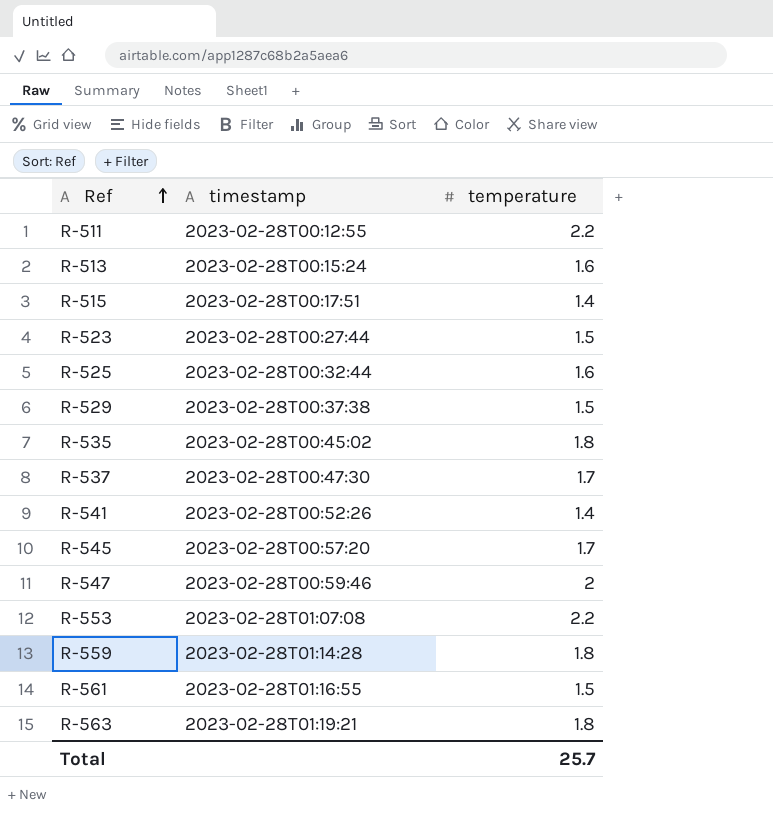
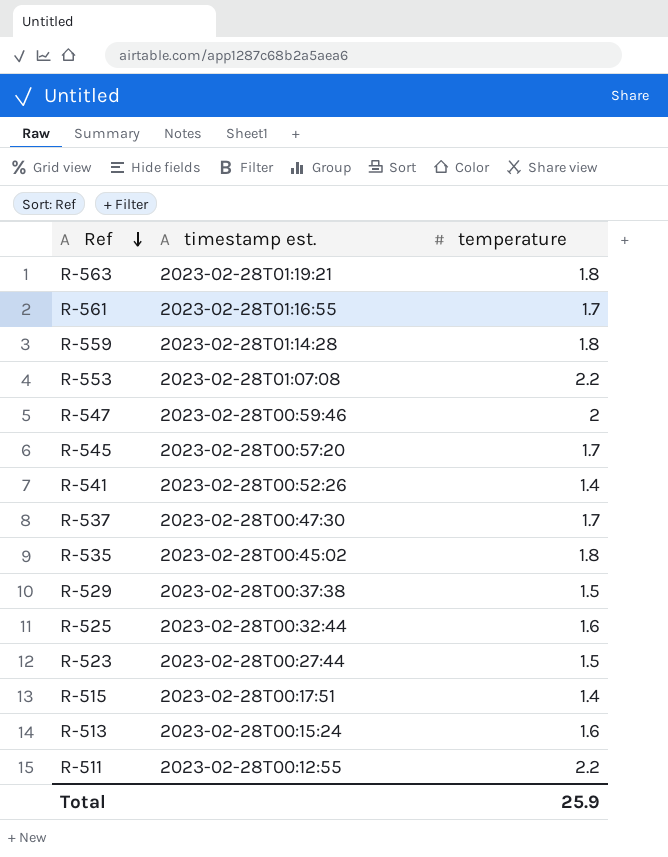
row order: Ref ascending -> Ref descending
column name: timestamp -> timestamp est.
R-561 | temperature: 1.5 -> 1.7
Total | temperature: 25.7 -> 25.9

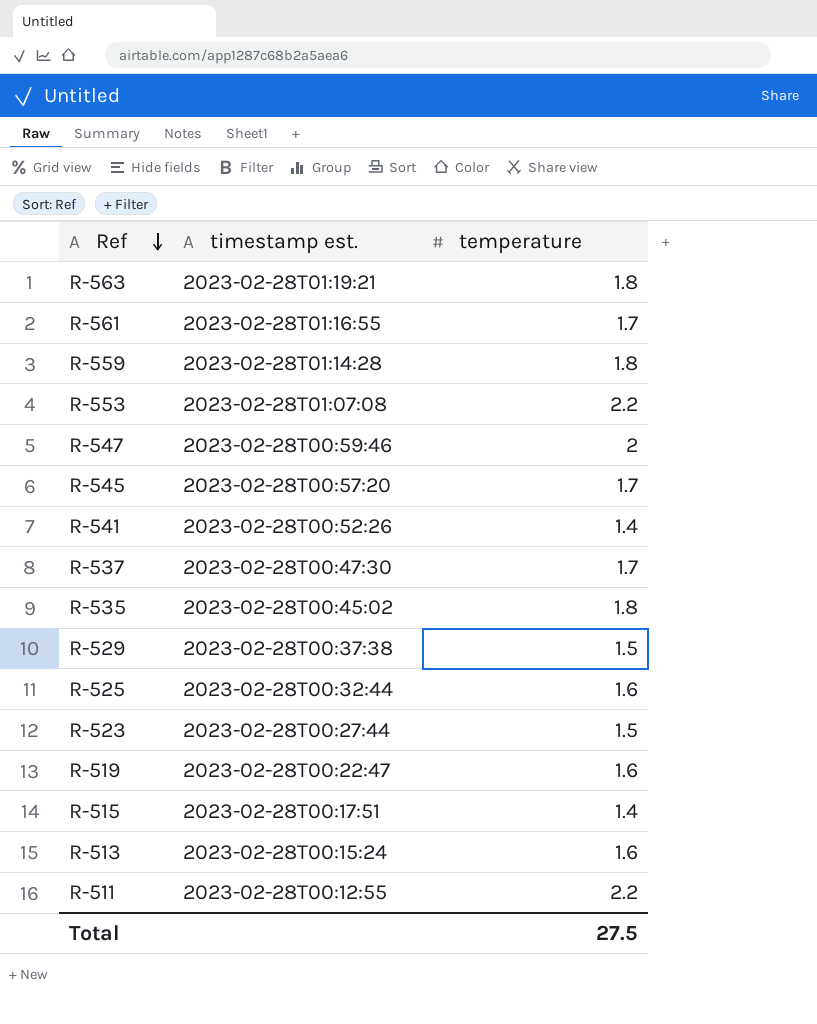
row R-519: none -> 2023-02-28T00:22:47 | 1.6
Total | temperature: 25.9 -> 27.5

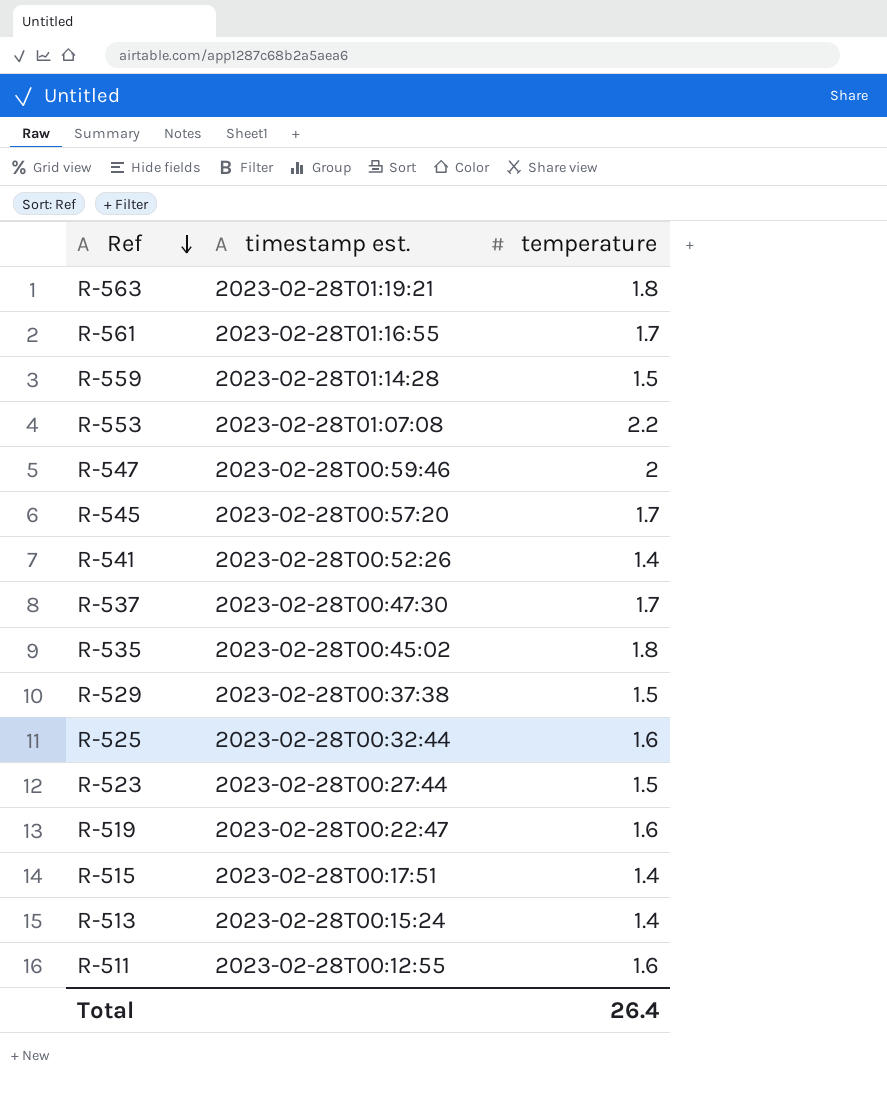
R-559 | temperature: 1.8 -> 1.5
R-513 | temperature: 1.6 -> 1.4
R-511 | temperature: 2.2 -> 1.6
Total | temperature: 27.5 -> 26.4

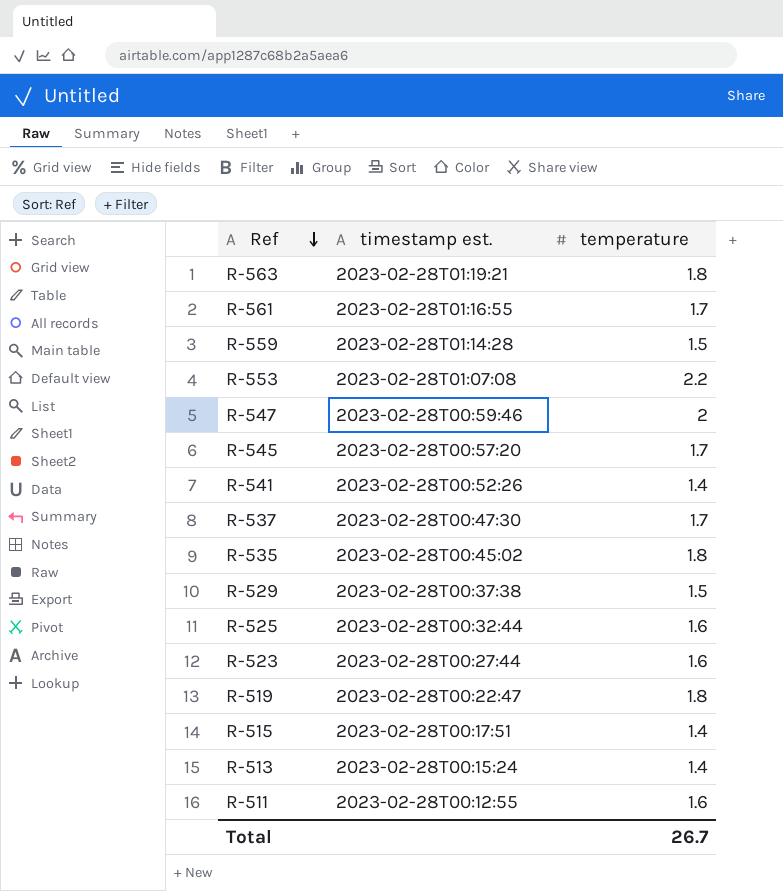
R-523 | temperature: 1.5 -> 1.6
R-519 | temperature: 1.6 -> 1.8
Total | temperature: 26.4 -> 26.7

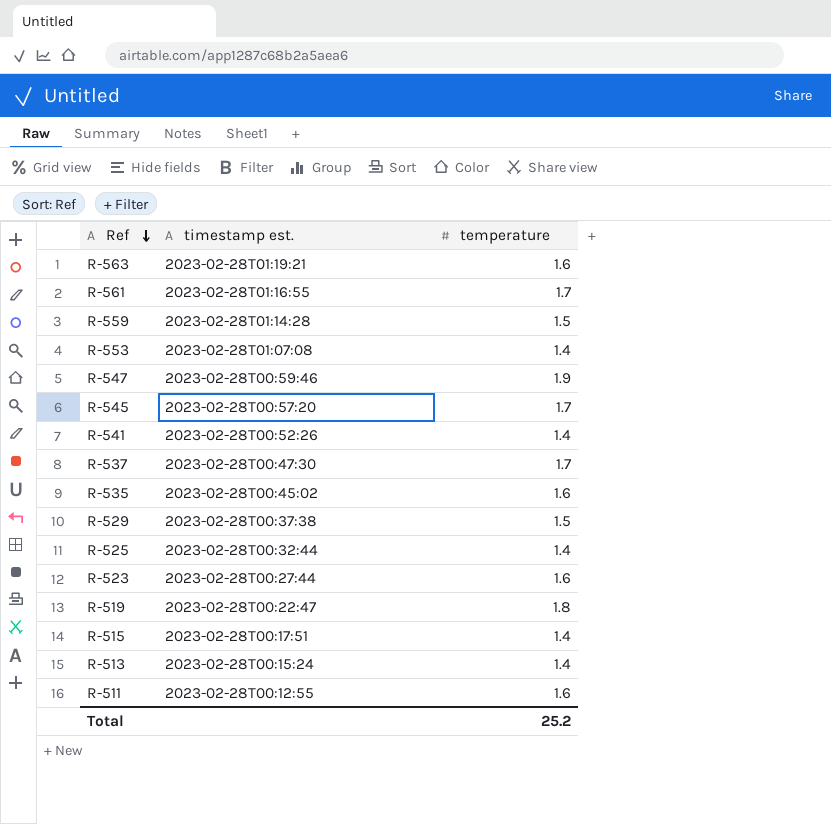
R-563 | temperature: 1.8 -> 1.6
R-553 | temperature: 2.2 -> 1.4
R-547 | temperature: 2 -> 1.9
R-535 | temperature: 1.8 -> 1.6
R-525 | temperature: 1.6 -> 1.4
Total | temperature: 26.7 -> 25.2

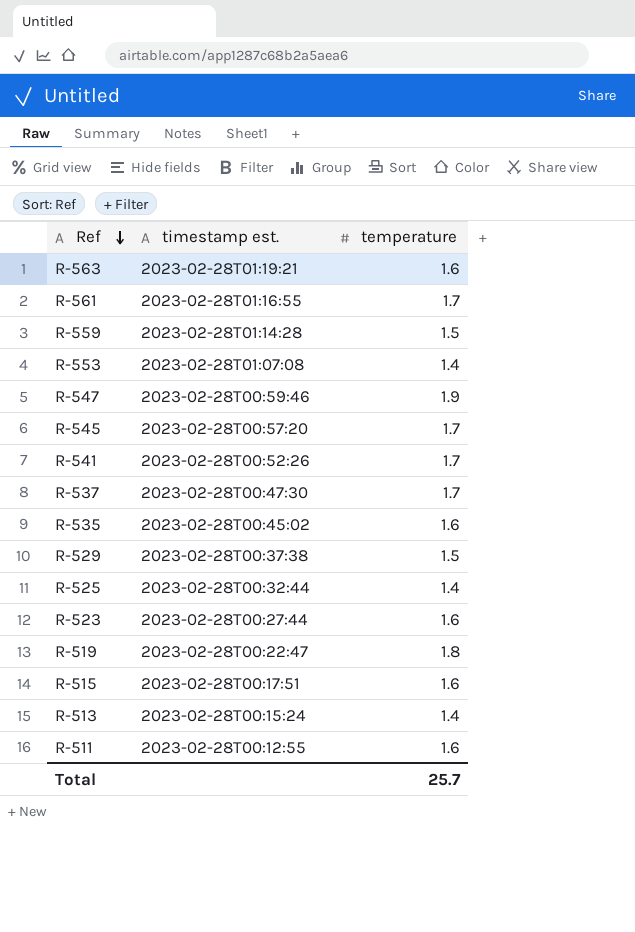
R-541 | temperature: 1.4 -> 1.7
R-515 | temperature: 1.4 -> 1.6
Total | temperature: 25.2 -> 25.7

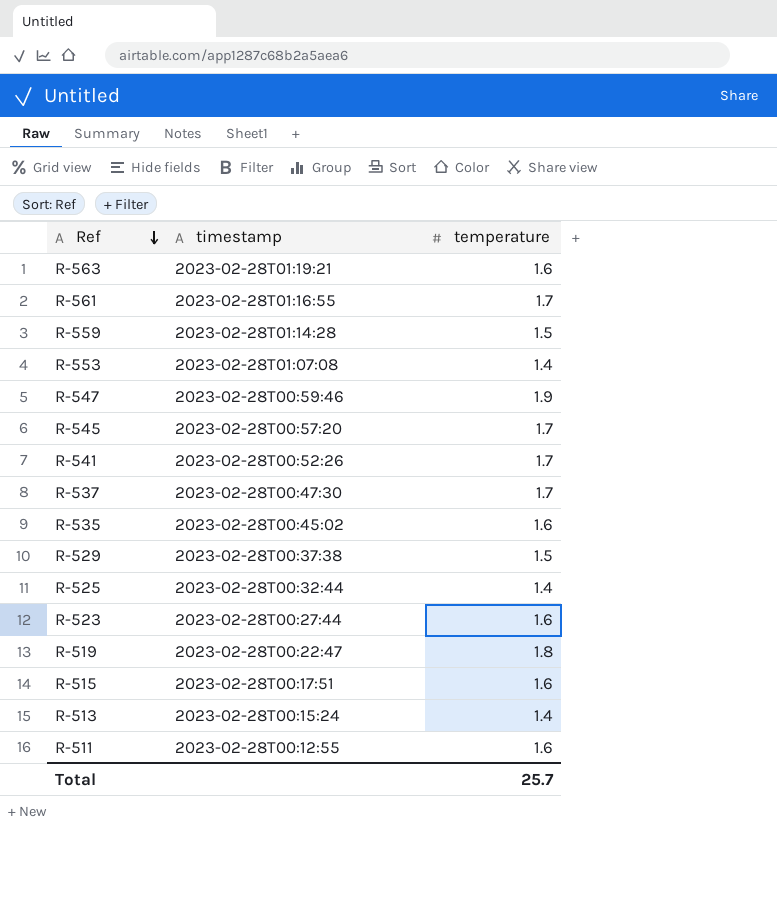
column name: timestamp est. -> timestamp

